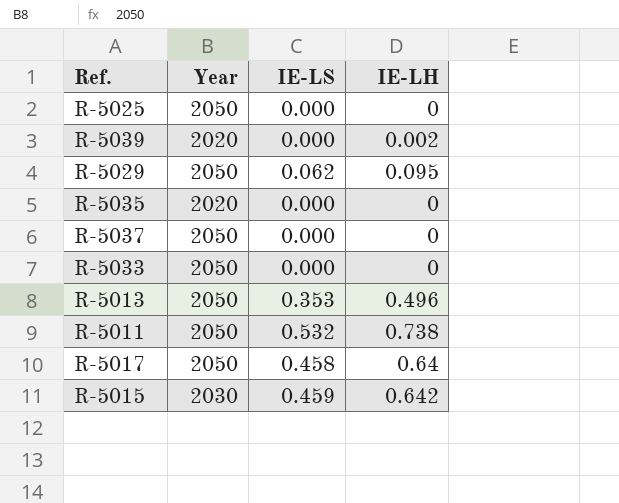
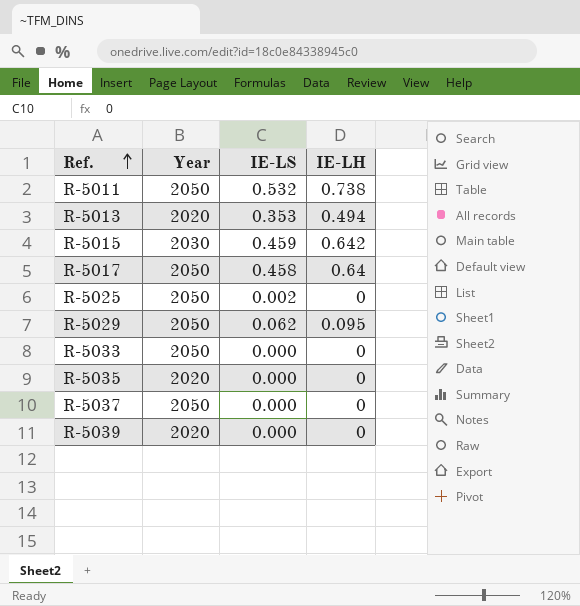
row order: none -> Ref. ascending
R-5013 | Year: 2050 -> 2020
R-5013 | IE-LH: 0.496 -> 0.494
R-5025 | IE-LS: 0.000 -> 0.002
R-5039 | IE-LH: 0.002 -> 0

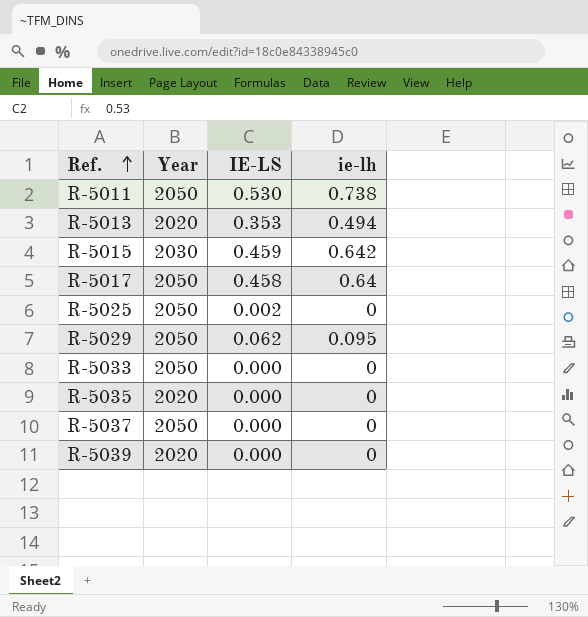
column name: IE-LH -> ie-lh
R-5011 | IE-LS: 0.532 -> 0.530

